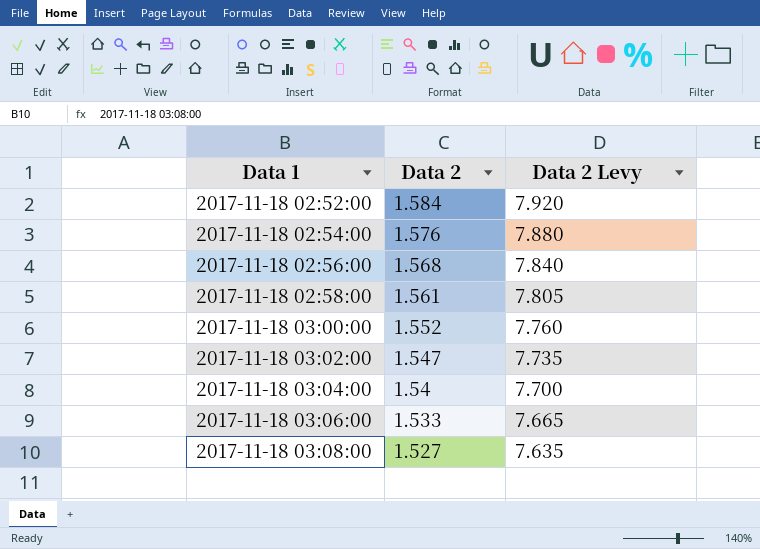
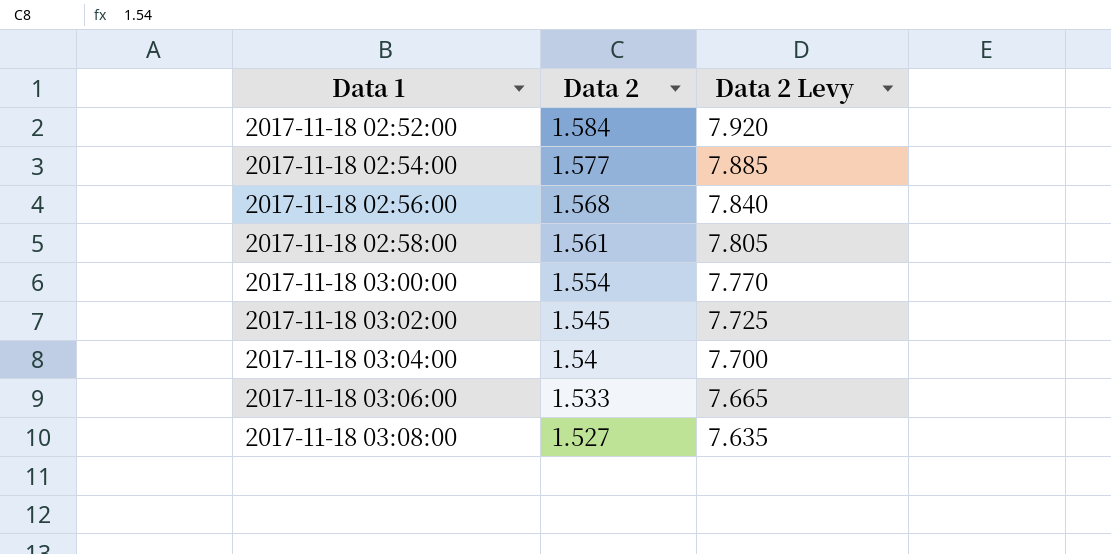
2017-11-18 02:54:00 | Data 2: 1.576 -> 1.577
2017-11-18 02:54:00 | Data 2 Levy: 7.880 -> 7.885
2017-11-18 03:00:00 | Data 2: 1.552 -> 1.554
2017-11-18 03:00:00 | Data 2 Levy: 7.760 -> 7.770
2017-11-18 03:02:00 | Data 2: 1.547 -> 1.545
2017-11-18 03:02:00 | Data 2 Levy: 7.735 -> 7.725

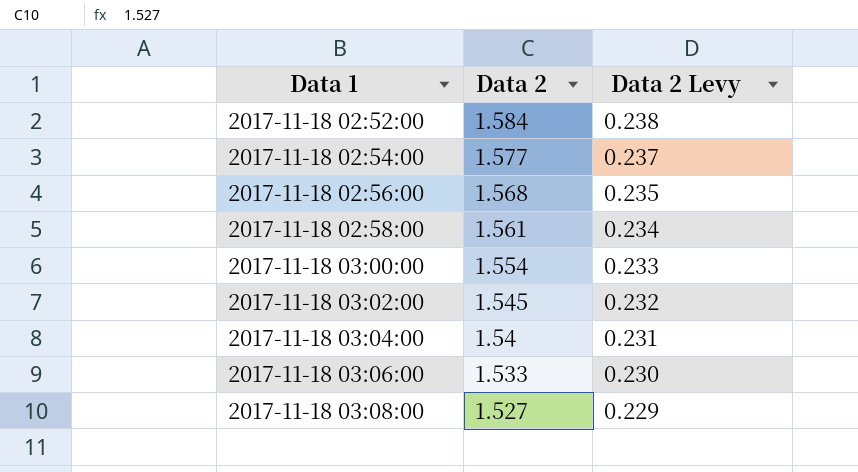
column Data 2 Levy | formula: [Data 2] * 5 -> [Data 2] * 0.15

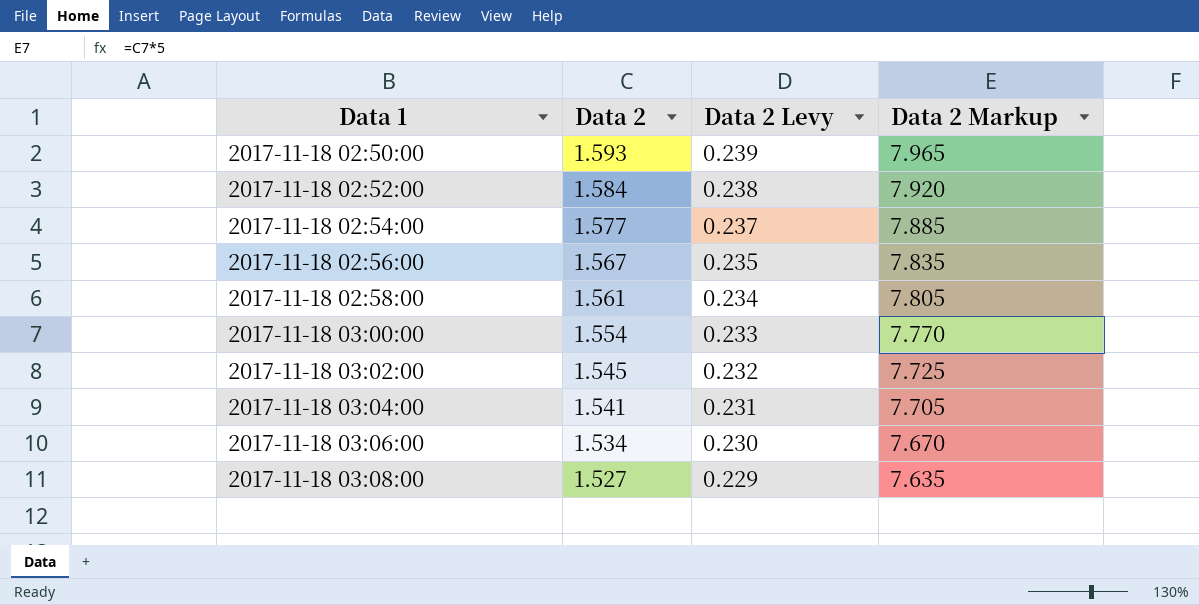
column Data 2 Markup | formula: none -> [Data 2] * 5
row 2017-11-18 02:50:00: none -> 1.593 | 0.239 | 7.965
2017-11-18 02:56:00 | Data 2: 1.568 -> 1.567
2017-11-18 03:04:00 | Data 2: 1.54 -> 1.541
2017-11-18 03:06:00 | Data 2: 1.533 -> 1.534

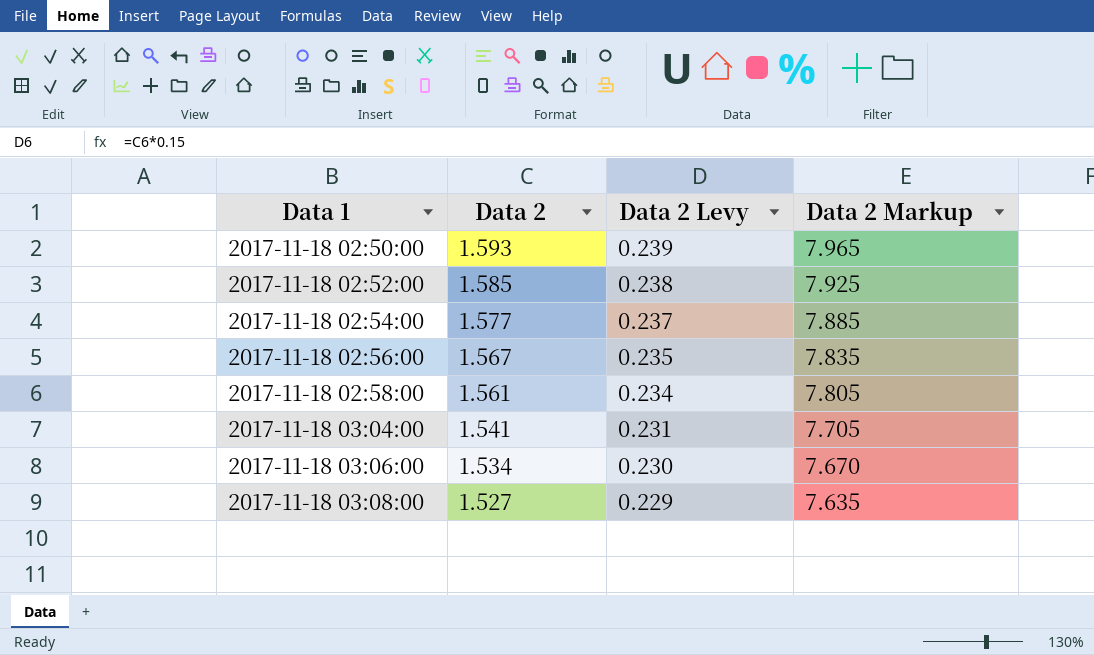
row 2017-11-18 03:00:00: 1.554 | 0.233 | 7.770 -> none
row 2017-11-18 03:02:00: 1.545 | 0.232 | 7.725 -> none
2017-11-18 02:52:00 | Data 2: 1.584 -> 1.585
2017-11-18 02:52:00 | Data 2 Markup: 7.920 -> 7.925

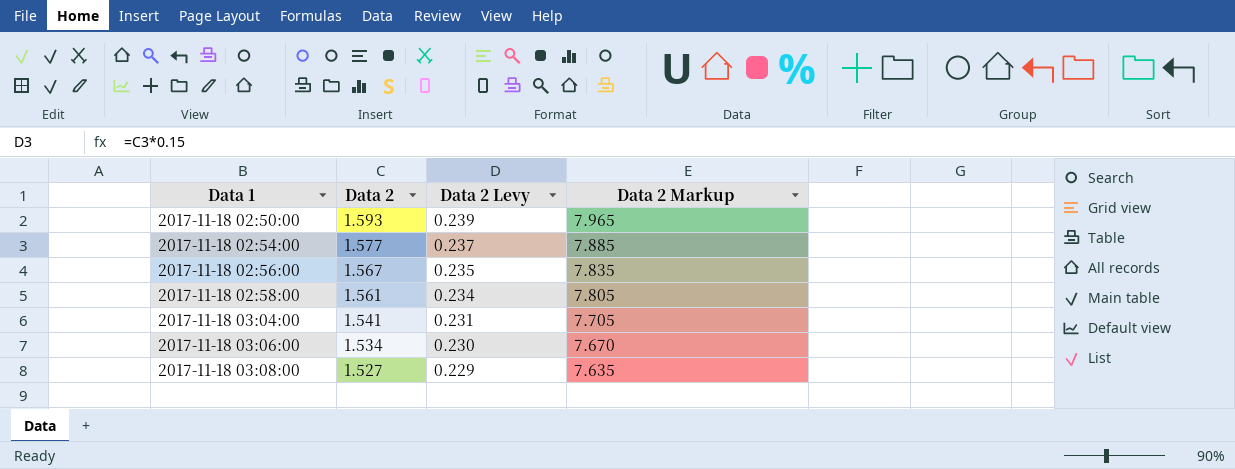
row 2017-11-18 02:52:00: 1.585 | 0.238 | 7.925 -> none

